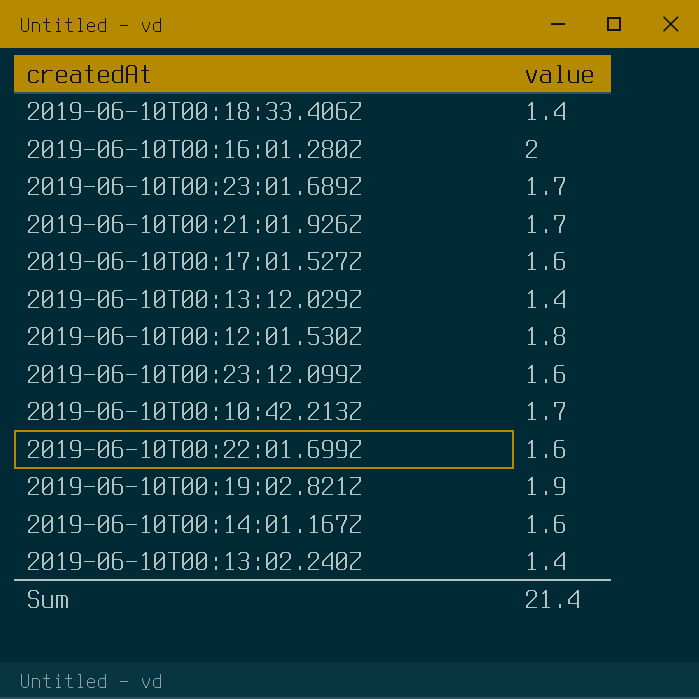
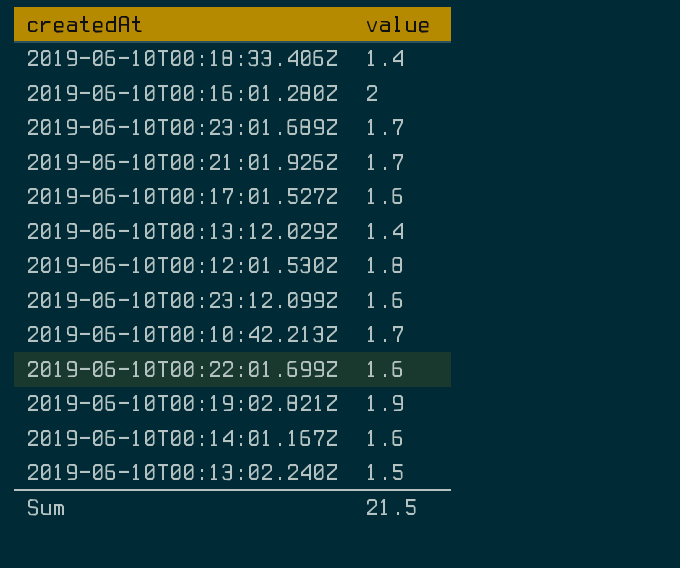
2019-06-10T00:13:02.240Z | value: 1.4 -> 1.5
Sum | value: 21.4 -> 21.5

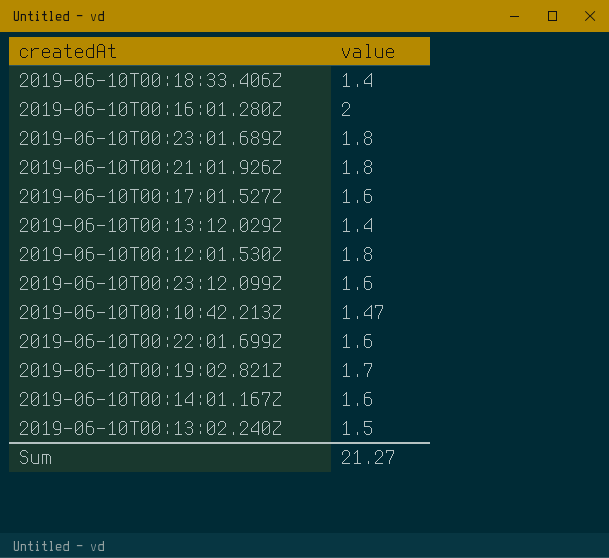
2019-06-10T00:23:01.689Z | value: 1.7 -> 1.8
2019-06-10T00:21:01.926Z | value: 1.7 -> 1.8
2019-06-10T00:10:42.213Z | value: 1.7 -> 1.47
2019-06-10T00:19:02.821Z | value: 1.9 -> 1.7
Sum | value: 21.5 -> 21.27

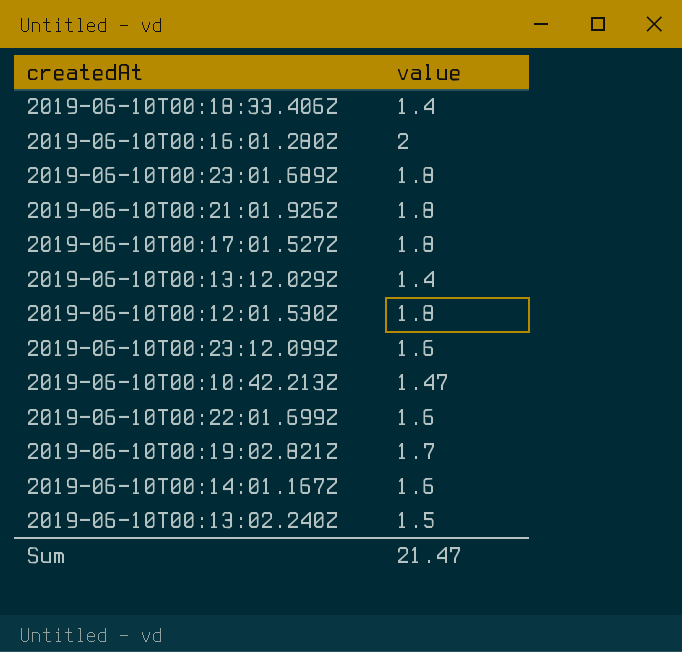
2019-06-10T00:17:01.527Z | value: 1.6 -> 1.8
Sum | value: 21.27 -> 21.47

